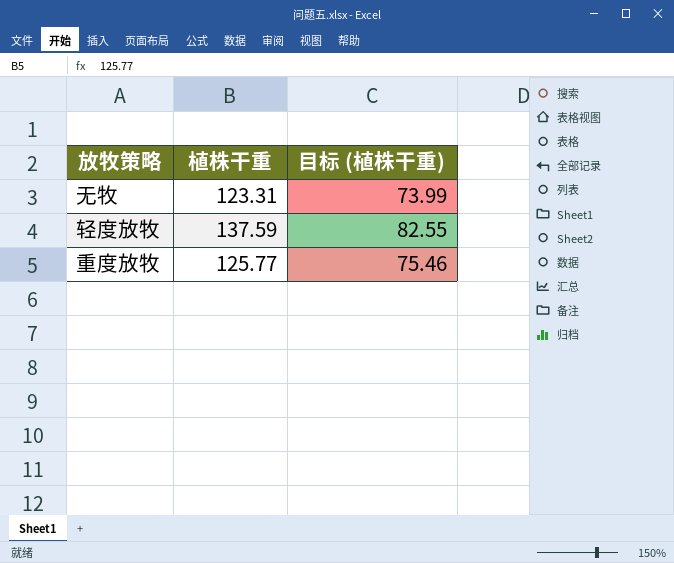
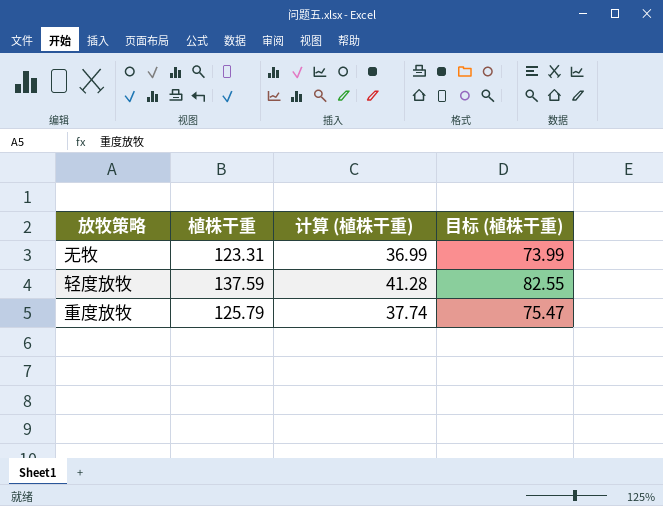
column 计算 (植株干重) | formula: none -> [植株干重] * 0.3
重度放牧 | 植株干重: 125.77 -> 125.79
重度放牧 | 目标 (植株干重): 75.46 -> 75.47

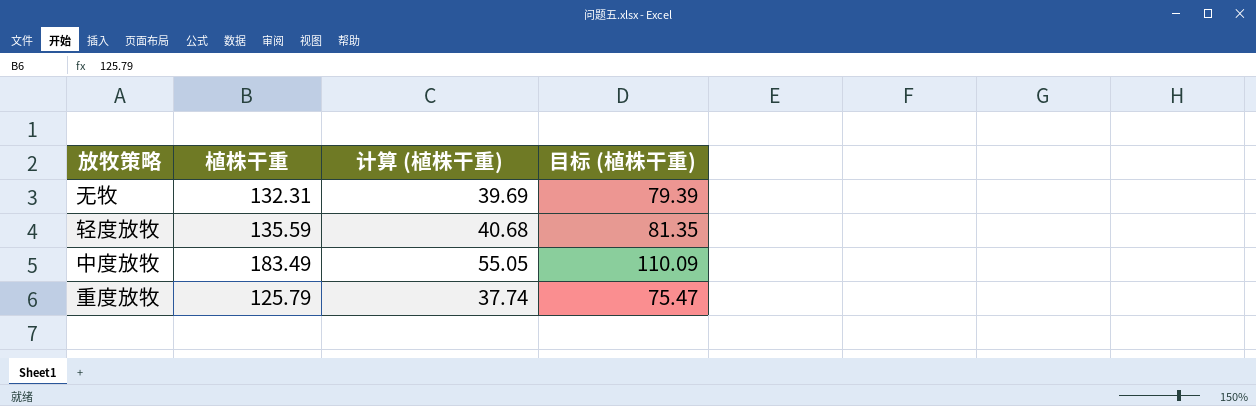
无牧 | 植株干重: 123.31 -> 132.31
无牧 | 计算 (植株干重): 36.99 -> 39.69
无牧 | 目标 (植株干重): 73.99 -> 79.39
轻度放牧 | 植株干重: 137.59 -> 135.59
轻度放牧 | 计算 (植株干重): 41.28 -> 40.68
轻度放牧 | 目标 (植株干重): 82.55 -> 81.35
row 中度放牧: none -> 183.49 | 55.05 | 110.09

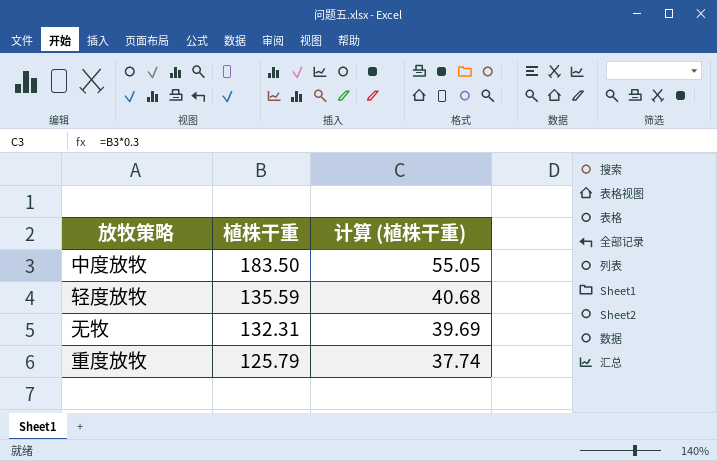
row order: none -> 植株干重 descending
column 目标 (植株干重) | formula: [植株干重] * 0.6 -> none
中度放牧 | 植株干重: 183.49 -> 183.50

